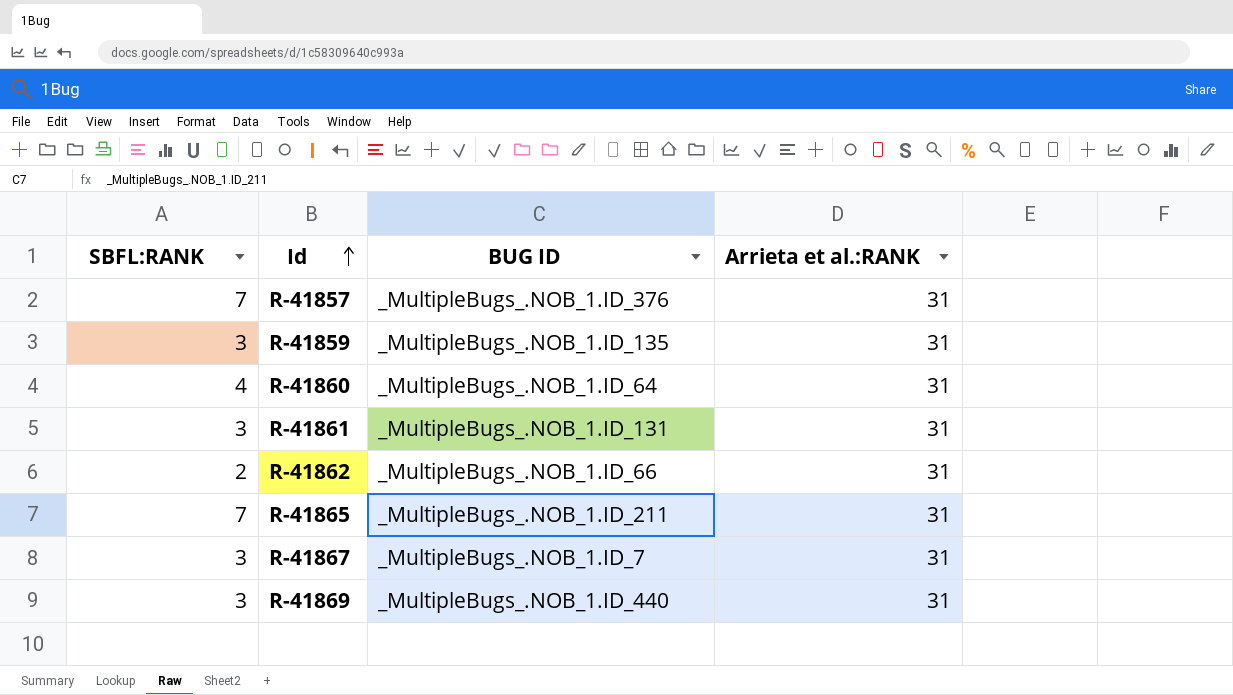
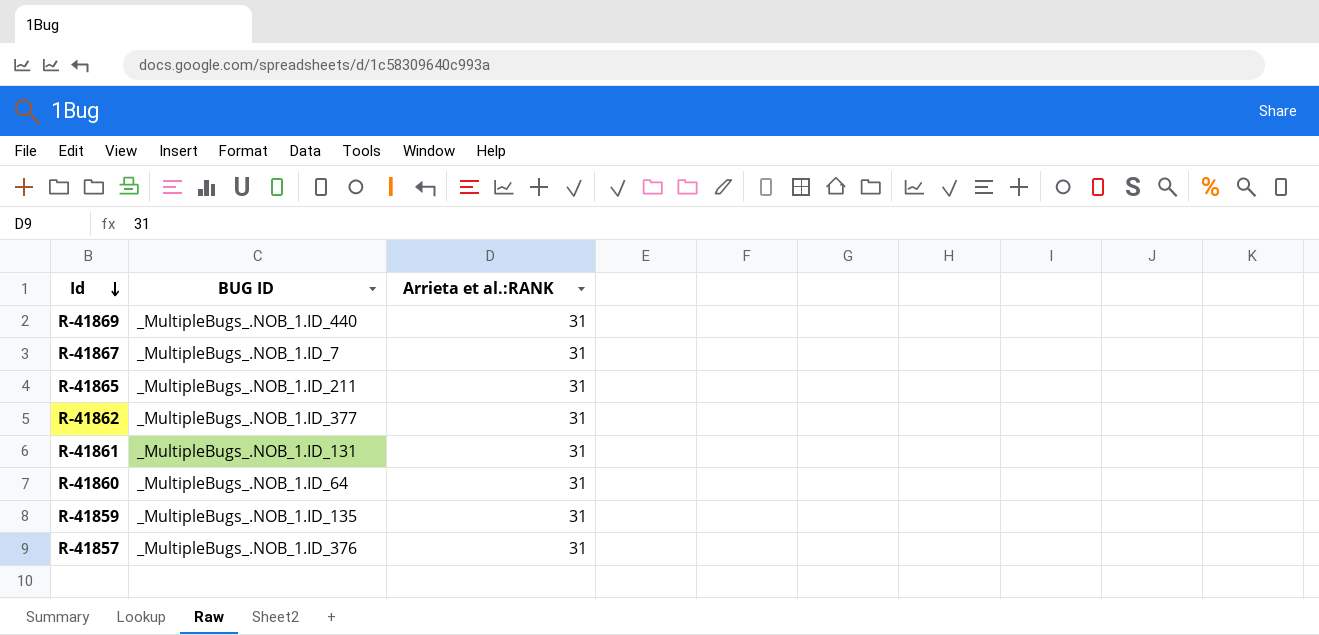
row order: Id ascending -> Id descending
column SBFL:RANK | position: 1 -> none
R-41862 | BUG ID: _MultipleBugs_.NOB_1.ID_66 -> _MultipleBugs_.NOB_1.ID_377

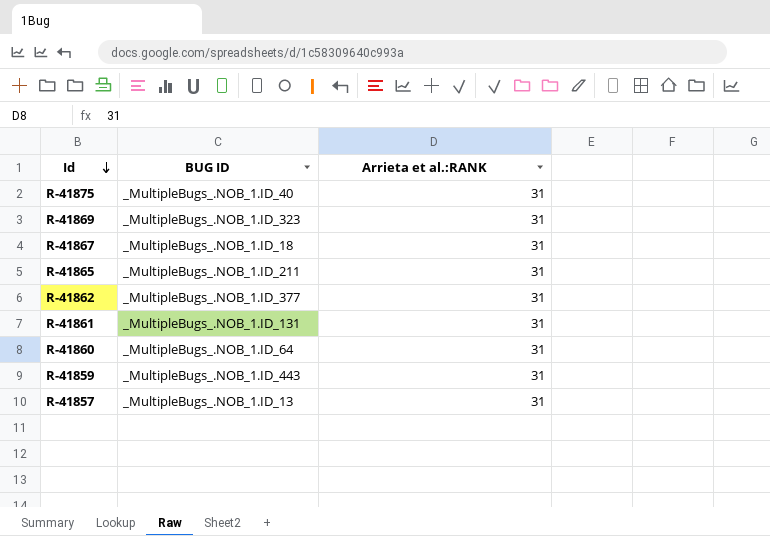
row R-41875: none -> _MultipleBugs_.NOB_1.ID_40 | 31
R-41869 | BUG ID: _MultipleBugs_.NOB_1.ID_440 -> _MultipleBugs_.NOB_1.ID_323
R-41867 | BUG ID: _MultipleBugs_.NOB_1.ID_7 -> _MultipleBugs_.NOB_1.ID_18
R-41859 | BUG ID: _MultipleBugs_.NOB_1.ID_135 -> _MultipleBugs_.NOB_1.ID_443
R-41857 | BUG ID: _MultipleBugs_.NOB_1.ID_376 -> _MultipleBugs_.NOB_1.ID_13

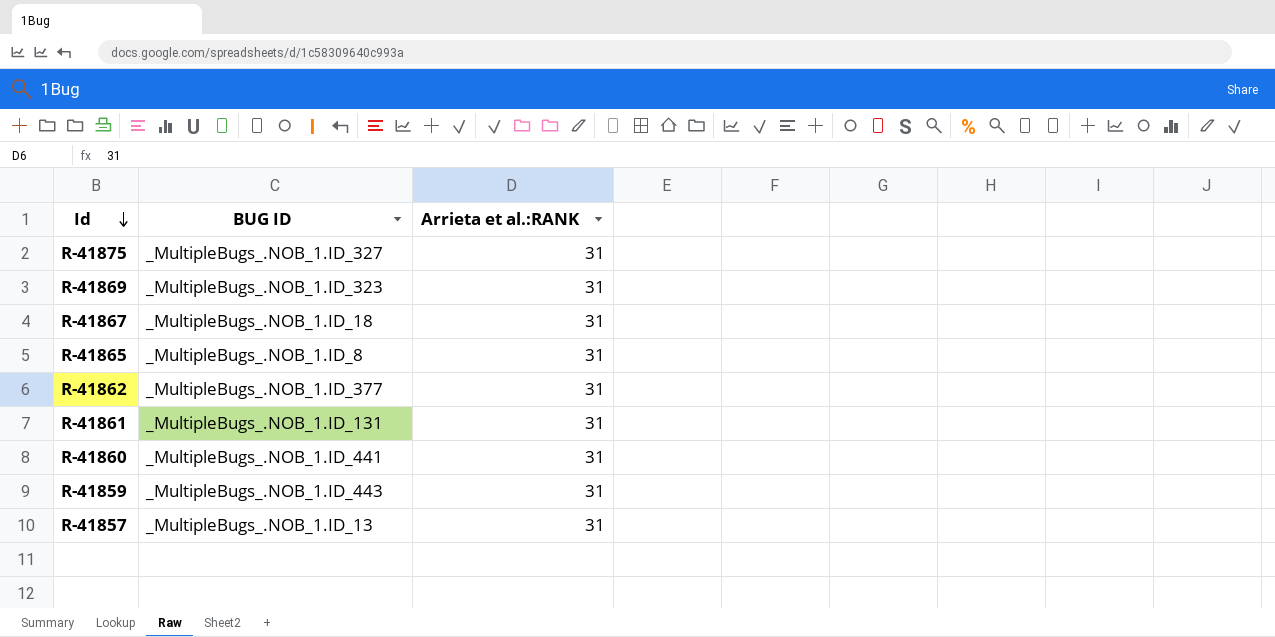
R-41875 | BUG ID: _MultipleBugs_.NOB_1.ID_40 -> _MultipleBugs_.NOB_1.ID_327
R-41865 | BUG ID: _MultipleBugs_.NOB_1.ID_211 -> _MultipleBugs_.NOB_1.ID_8
R-41860 | BUG ID: _MultipleBugs_.NOB_1.ID_64 -> _MultipleBugs_.NOB_1.ID_441

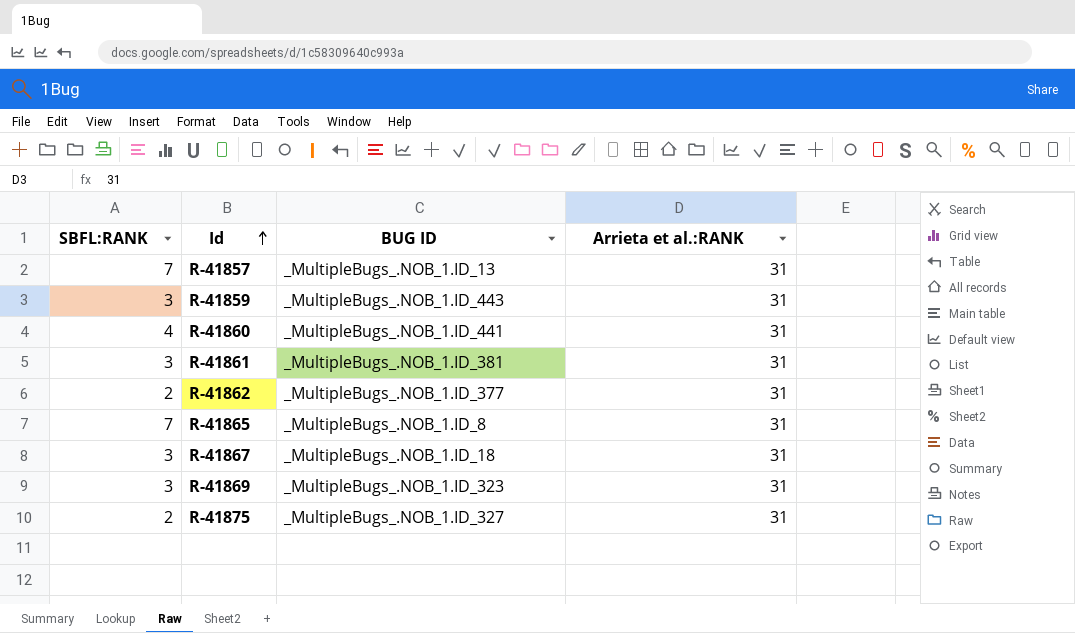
row order: Id descending -> Id ascending
column SBFL:RANK | position: none -> 1
R-41861 | BUG ID: _MultipleBugs_.NOB_1.ID_131 -> _MultipleBugs_.NOB_1.ID_381

